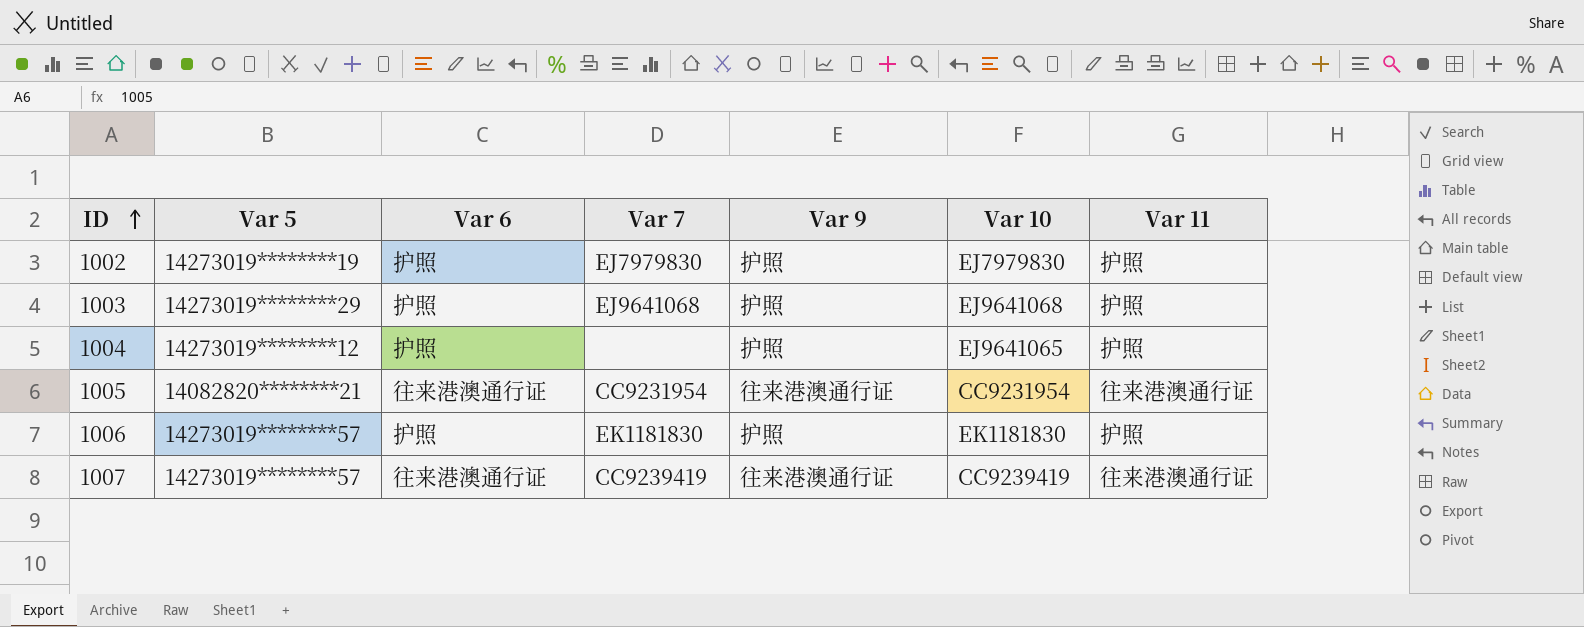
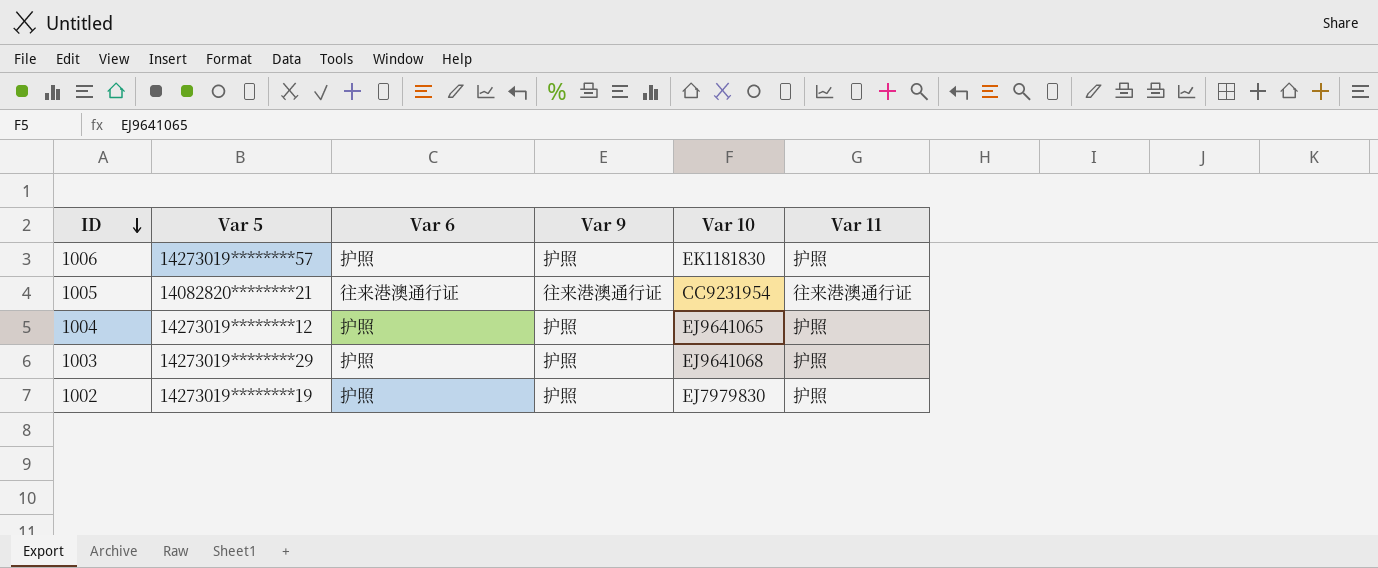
row order: ID ascending -> ID descending
column Var 7 | position: 4 -> none
row 1007: 14273019********57 | 往来港澳通行证 | CC9239419 | 往来港澳通行证 | CC9239419 | 往来港澳通行证 -> none

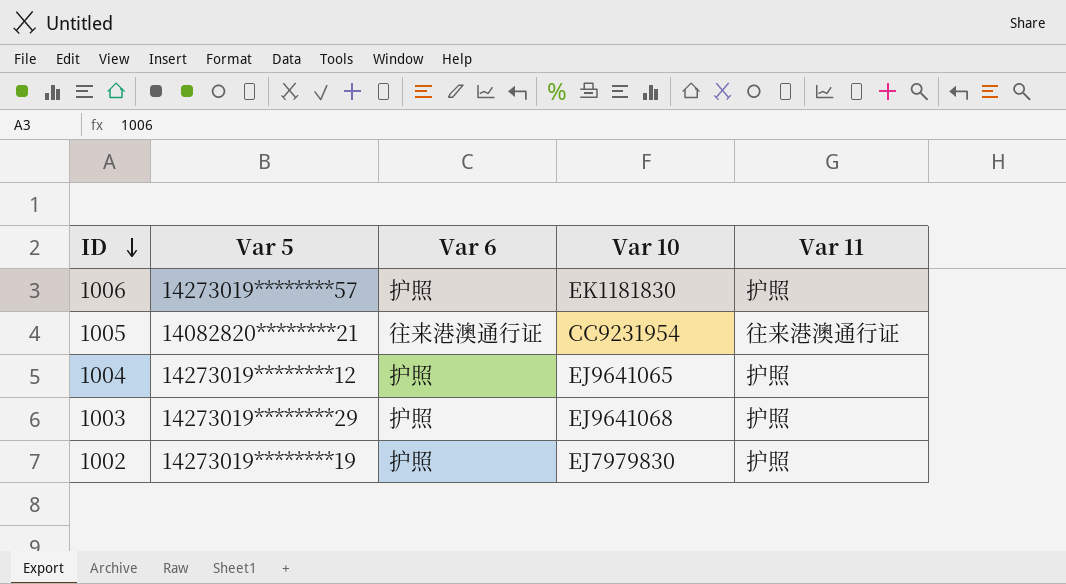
column Var 9 | position: 4 -> none

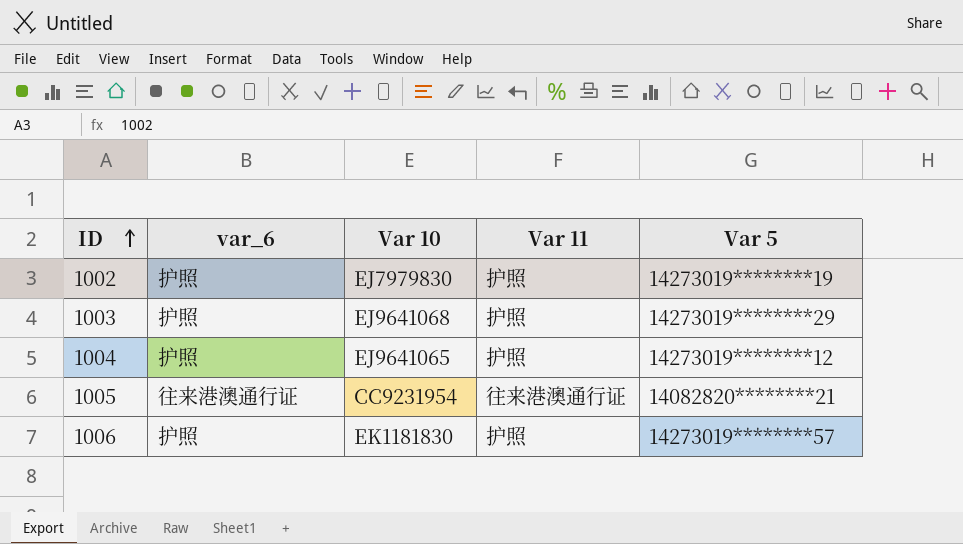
row order: ID descending -> ID ascending
column name: Var 6 -> var_6
column Var 5 | position: 2 -> 5

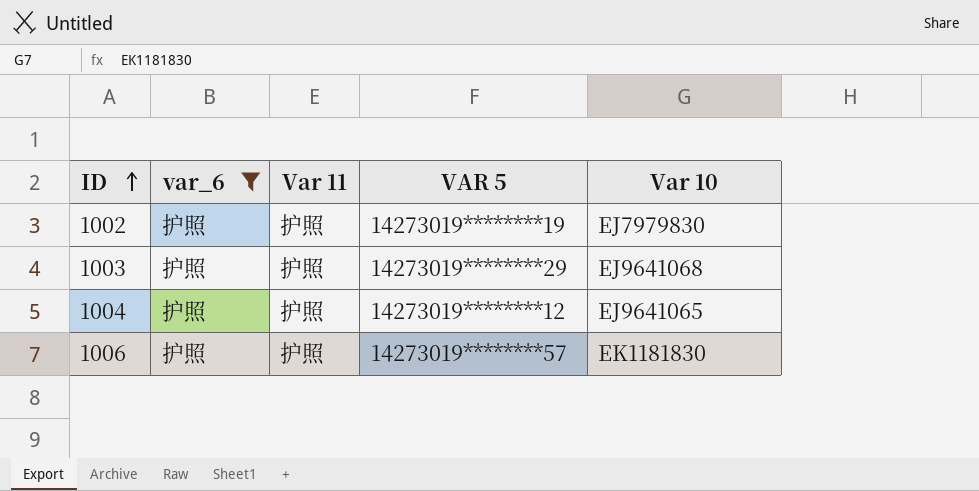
filter: none -> var_6 = 护照
column name: Var 5 -> VAR 5
column Var 10 | position: 3 -> 5

